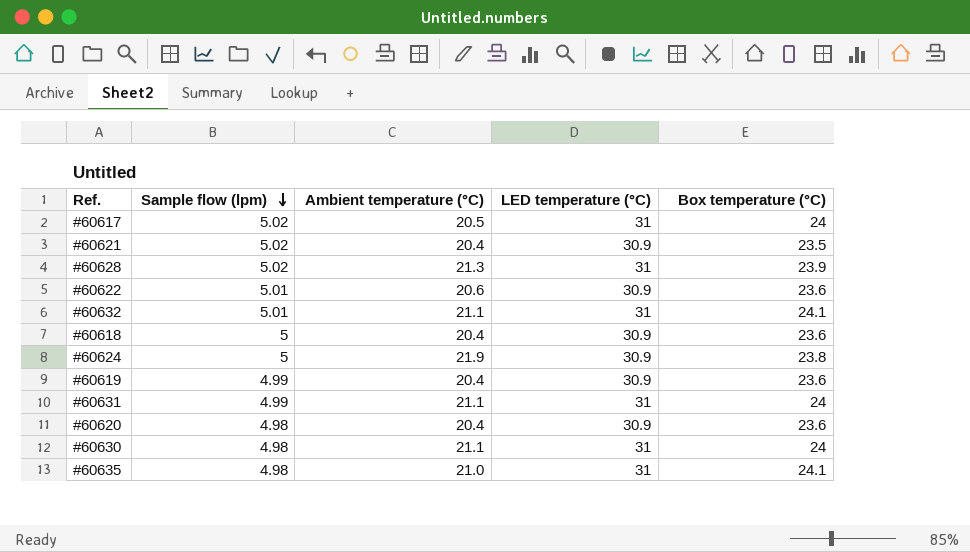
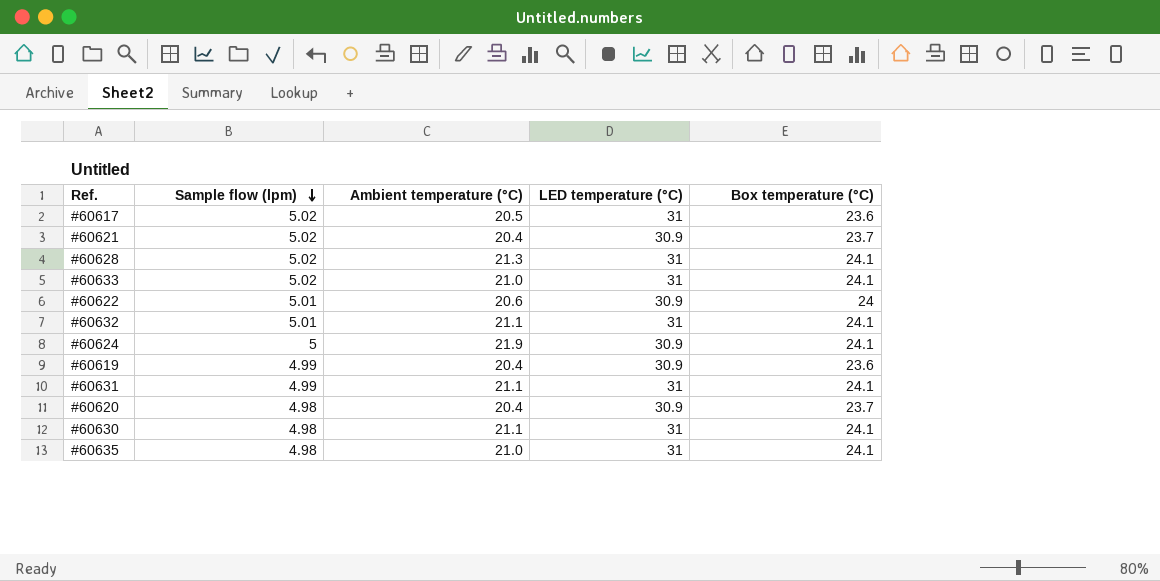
row #60618: 5 | 20.4 | 30.9 | 23.6 -> none
#60617 | Box temperature (°C): 24 -> 23.6
#60621 | Box temperature (°C): 23.5 -> 23.7
#60628 | Box temperature (°C): 23.9 -> 24.1
row #60633: none -> 5.02 | 21.0 | 31 | 24.1
#60622 | Box temperature (°C): 23.6 -> 24
#60624 | Box temperature (°C): 23.8 -> 24.1
#60631 | Box temperature (°C): 24 -> 24.1
#60620 | Box temperature (°C): 23.6 -> 23.7
#60630 | Box temperature (°C): 24 -> 24.1

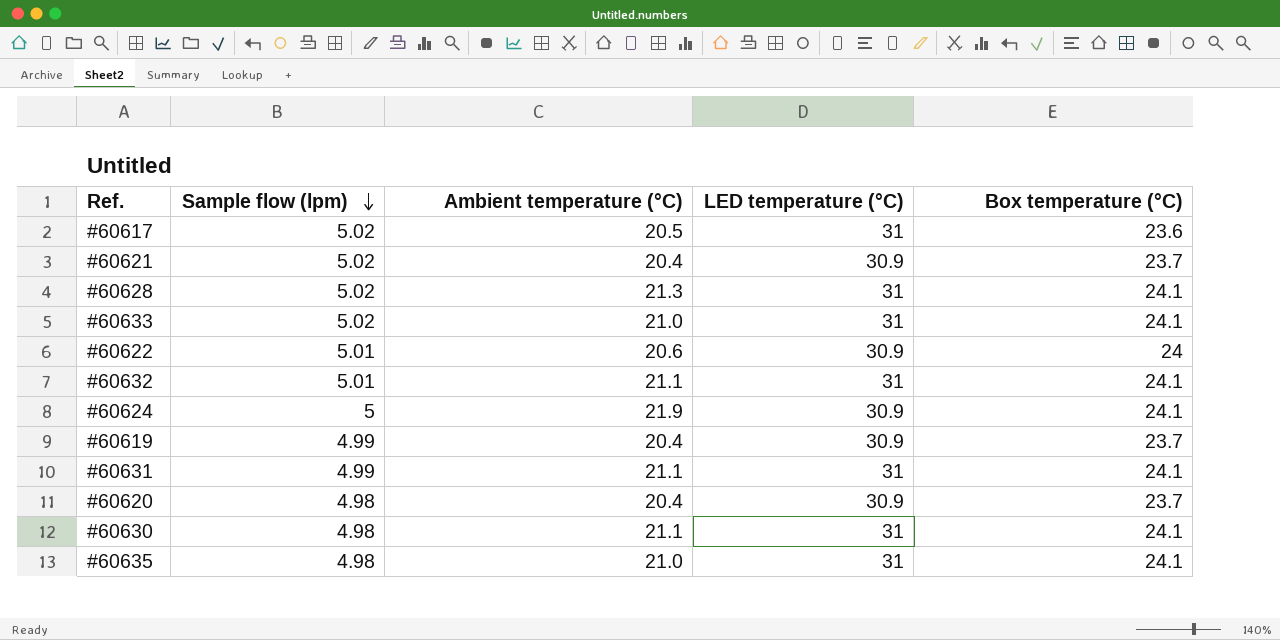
#60619 | Box temperature (°C): 23.6 -> 23.7

